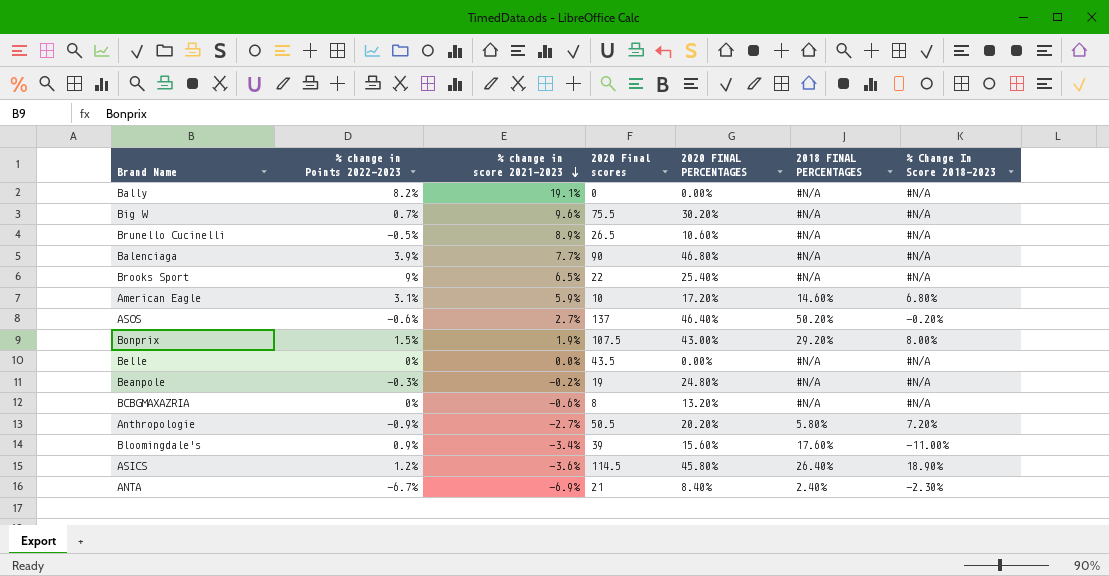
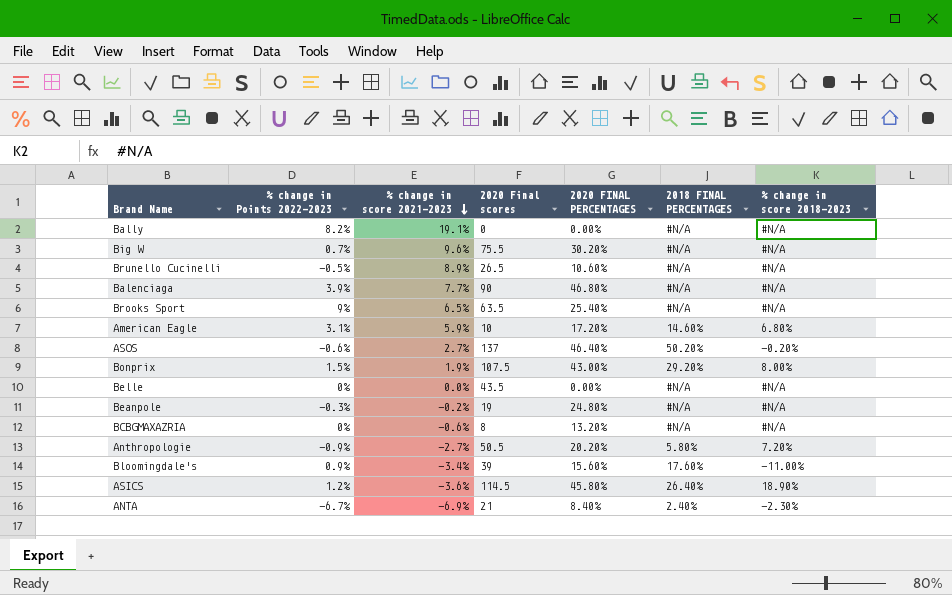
column name: % Change In Score 2018-2023 -> % change in score 2018-2023
Brooks Sport | 2020 Final scores: 22 -> 63.5

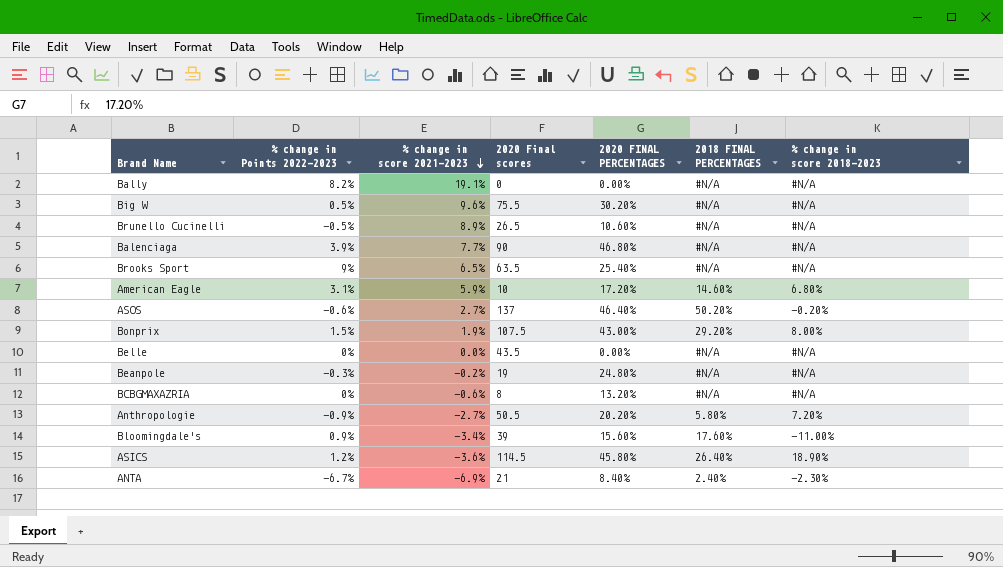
Big W | % change in Points 2022-2023: 0.7% -> 0.5%

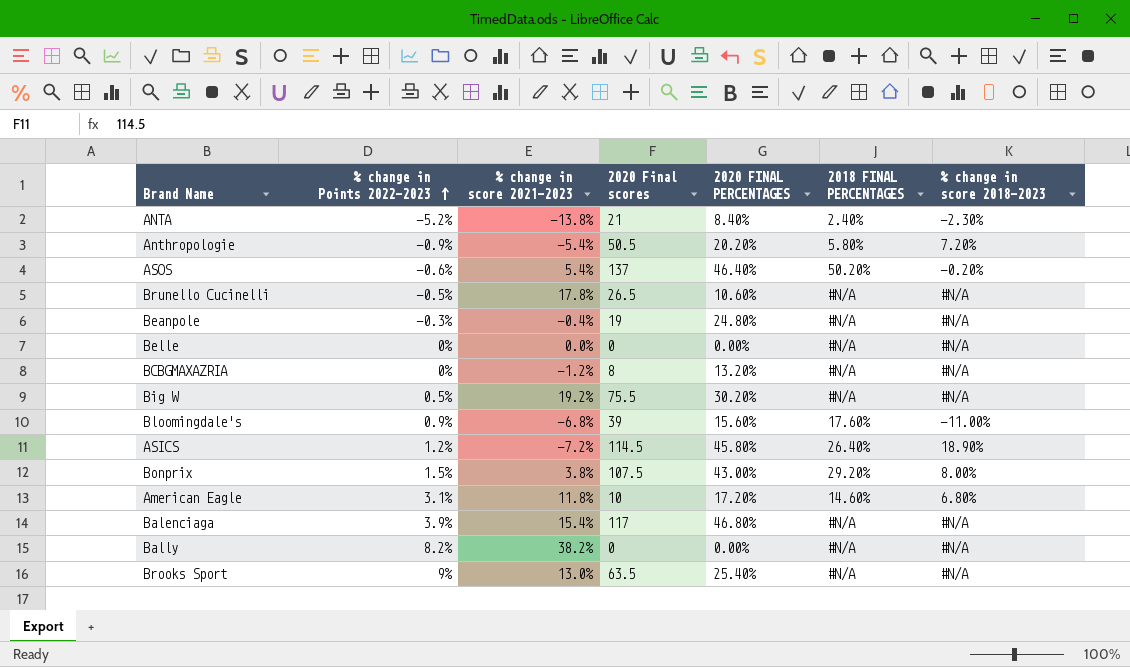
row order: % change in score 2021-2023 descending -> % change in Points 2022-2023 ascending
ANTA | % change in Points 2022-2023: -6.7% -> -5.2%
ANTA | % change in score 2021-2023: -6.9% -> -13.8%
Anthropologie | % change in score 2021-2023: -2.7% -> -5.4%
ASOS | % change in score 2021-2023: 2.7% -> 5.4%
Brunello Cucinelli | % change in score 2021-2023: 8.9% -> 17.8%
Beanpole | % change in score 2021-2023: -0.2% -> -0.4%
Belle | 2020 Final scores: 43.5 -> 0
BCBGMAXAZRIA | % change in score 2021-2023: -0.6% -> -1.2%
Big W | % change in score 2021-2023: 9.6% -> 19.2%
Bloomingdale's | % change in score 2021-2023: -3.4% -> -6.8%
ASICS | % change in score 2021-2023: -3.6% -> -7.2%
Bonprix | % change in score 2021-2023: 1.9% -> 3.8%
American Eagle | % change in score 2021-2023: 5.9% -> 11.8%
Balenciaga | % change in score 2021-2023: 7.7% -> 15.4%
Balenciaga | 2020 Final scores: 90 -> 117
Bally | % change in score 2021-2023: 19.1% -> 38.2%
Brooks Sport | % change in score 2021-2023: 6.5% -> 13.0%

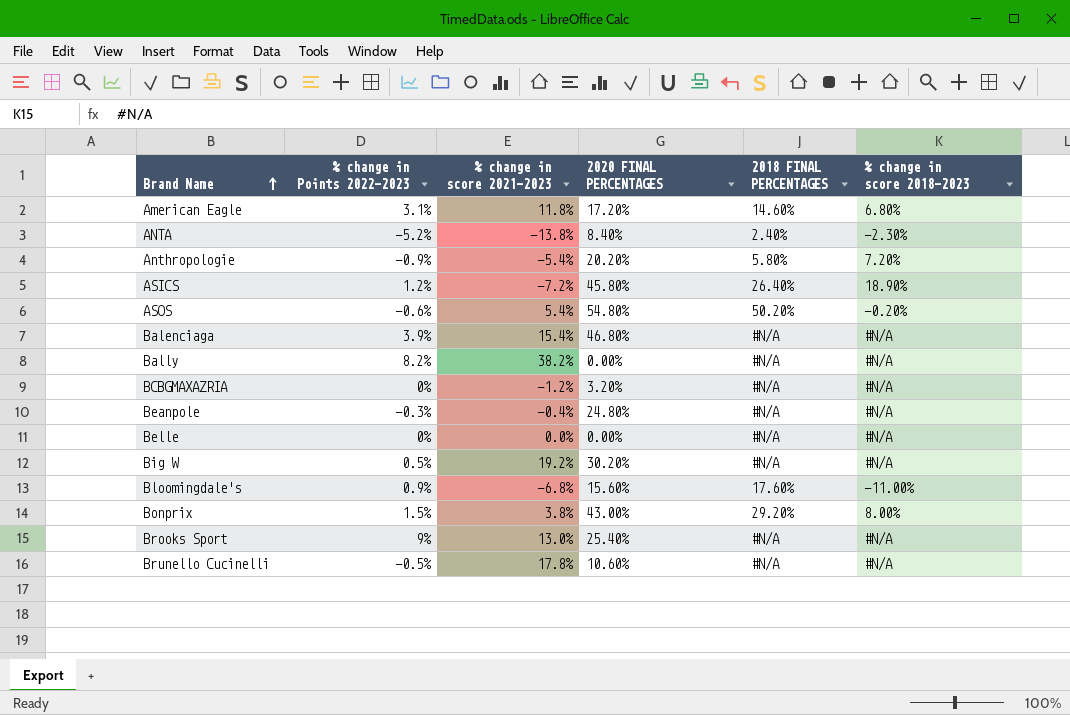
row order: % change in Points 2022-2023 ascending -> Brand Name ascending
column 2020 Final scores | position: 4 -> none
ASOS | 2020 FINAL PERCENTAGES: 46.40% -> 54.80%
BCBGMAXAZRIA | 2020 FINAL PERCENTAGES: 13.20% -> 3.20%

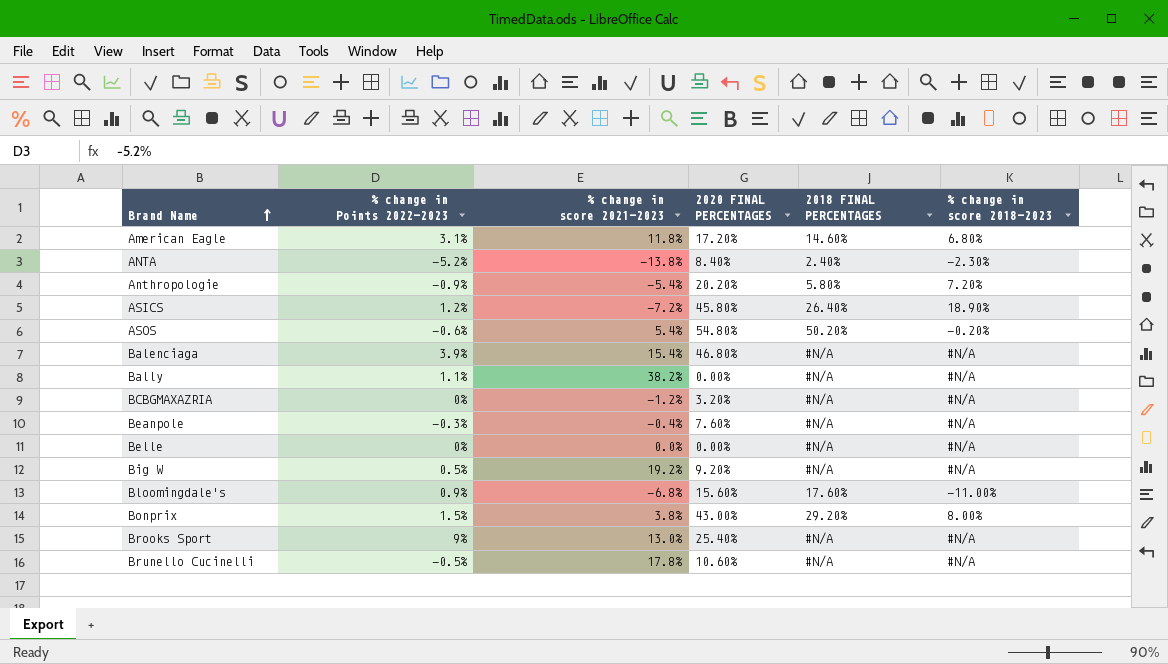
Bally | % change in Points 2022-2023: 8.2% -> 1.1%
Beanpole | 2020 FINAL PERCENTAGES: 24.80% -> 7.60%
Big W | 2020 FINAL PERCENTAGES: 30.20% -> 9.20%

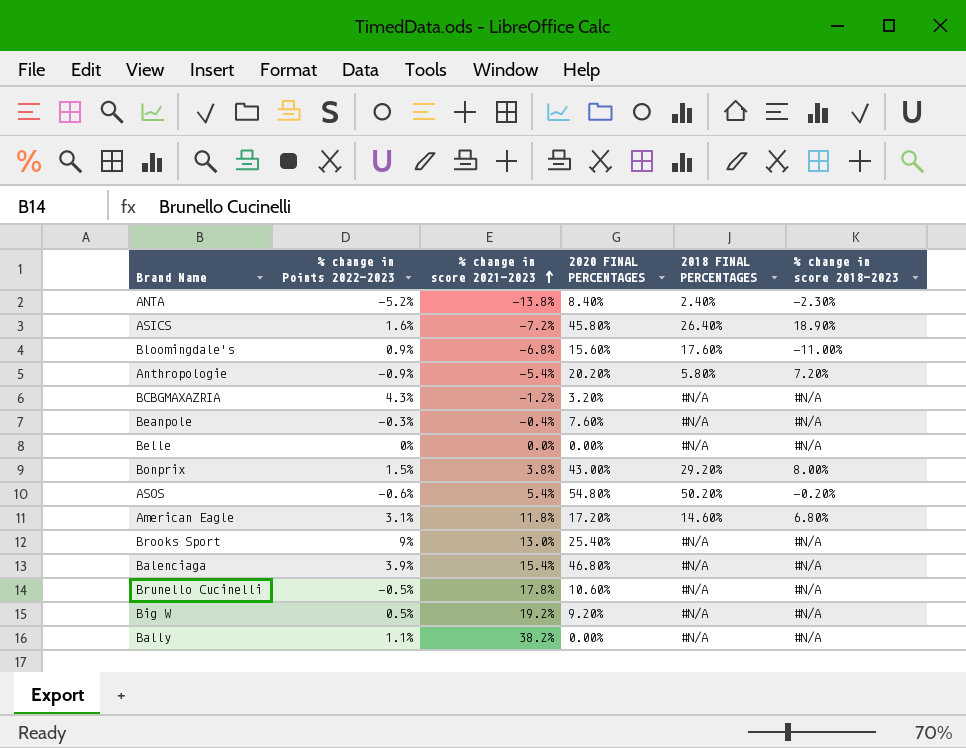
row order: Brand Name ascending -> % change in score 2021-2023 ascending
ASICS | % change in Points 2022-2023: 1.2% -> 1.6%
BCBGMAXAZRIA | % change in Points 2022-2023: 0% -> 4.3%

